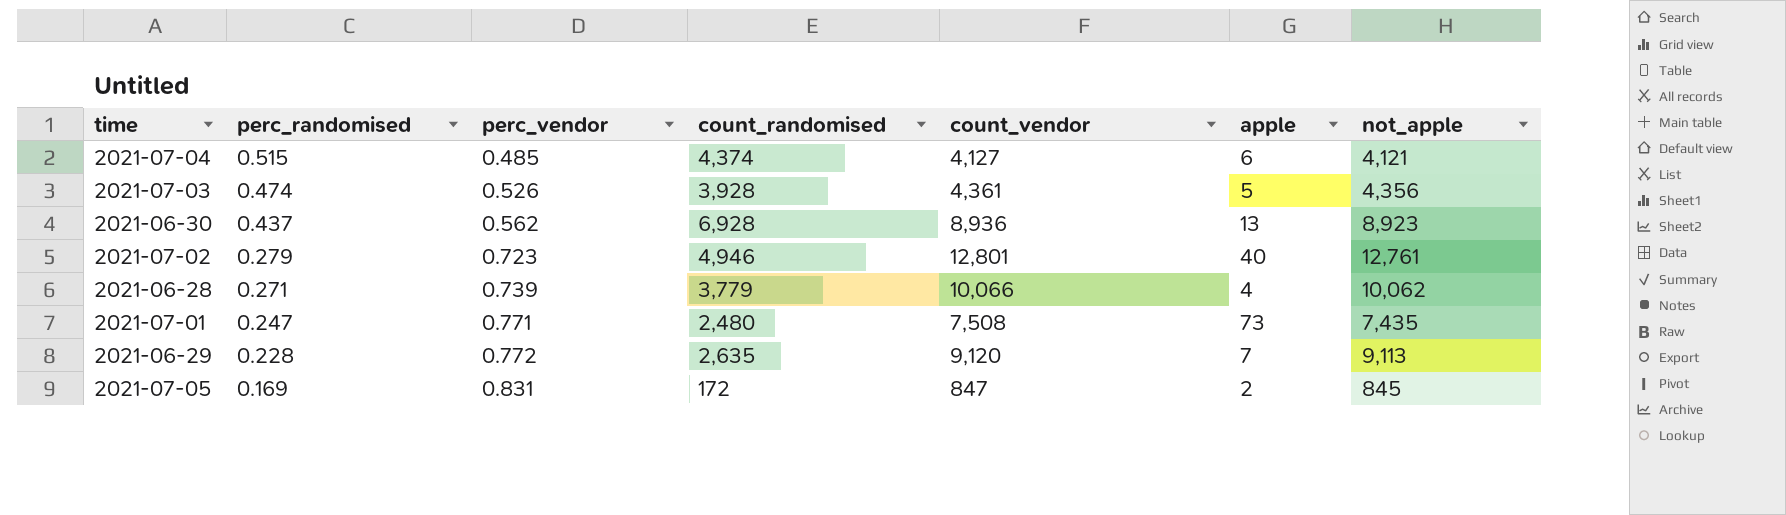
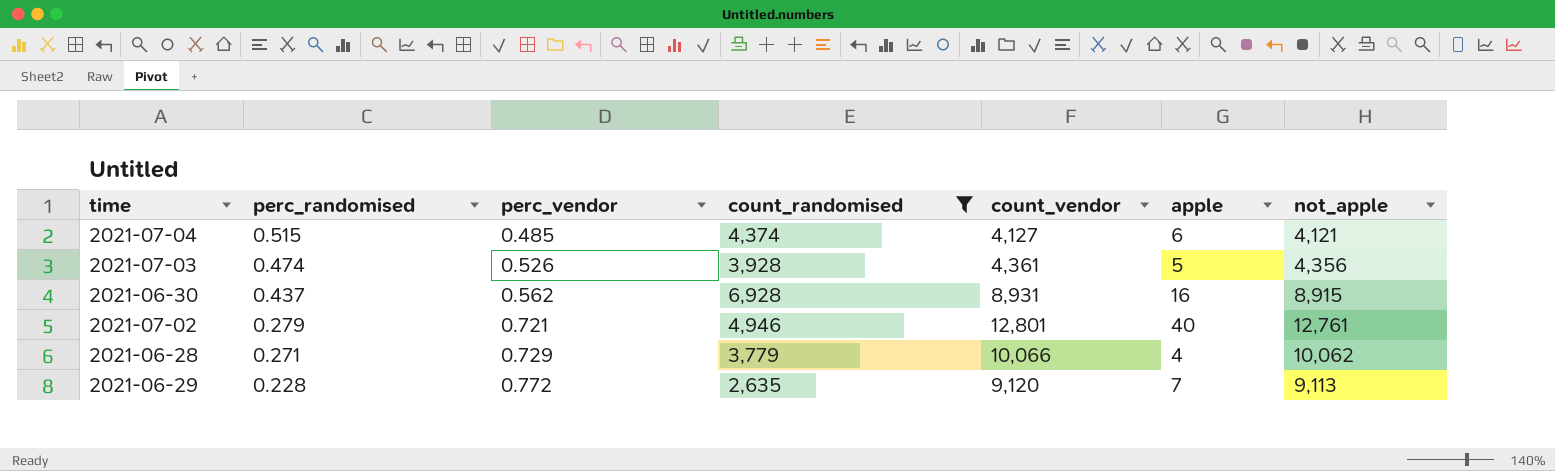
filter: none -> count_randomised >= 2,635
2021-06-30 | count_vendor: 8,936 -> 8,931
2021-06-30 | apple: 13 -> 16
2021-06-30 | not_apple: 8,923 -> 8,915
2021-07-02 | perc_vendor: 0.723 -> 0.721
2021-06-28 | perc_vendor: 0.739 -> 0.729

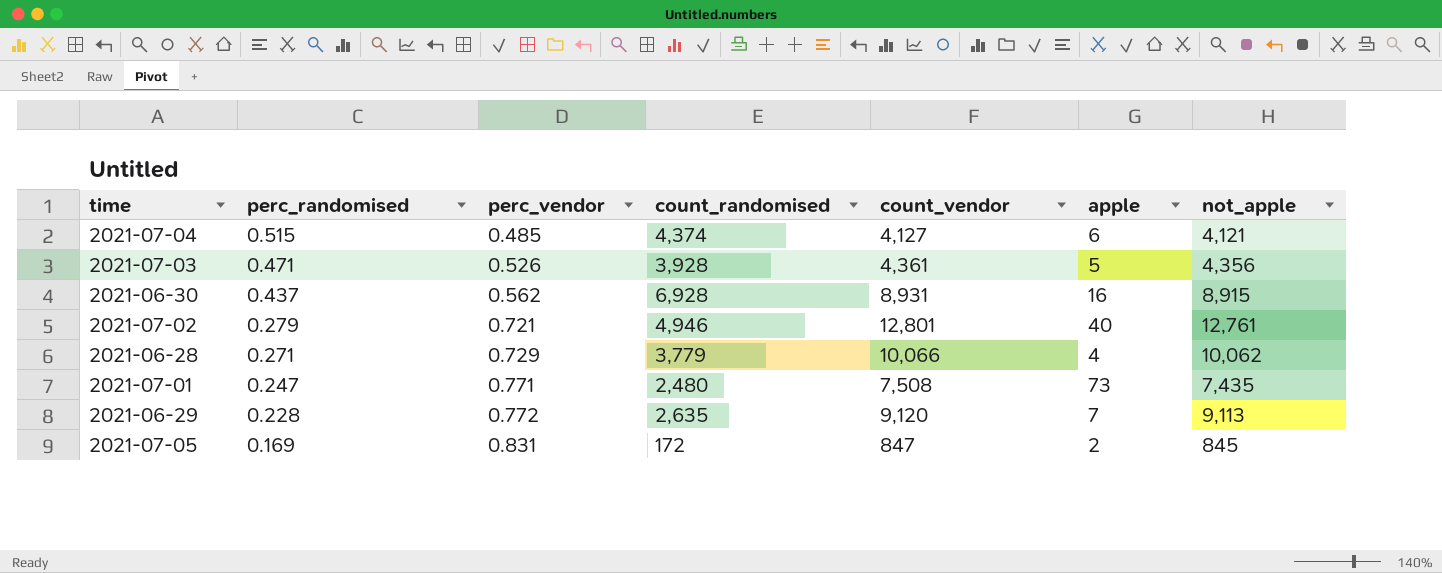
filter: count_randomised >= 2,635 -> none
2021-07-03 | perc_randomised: 0.474 -> 0.471

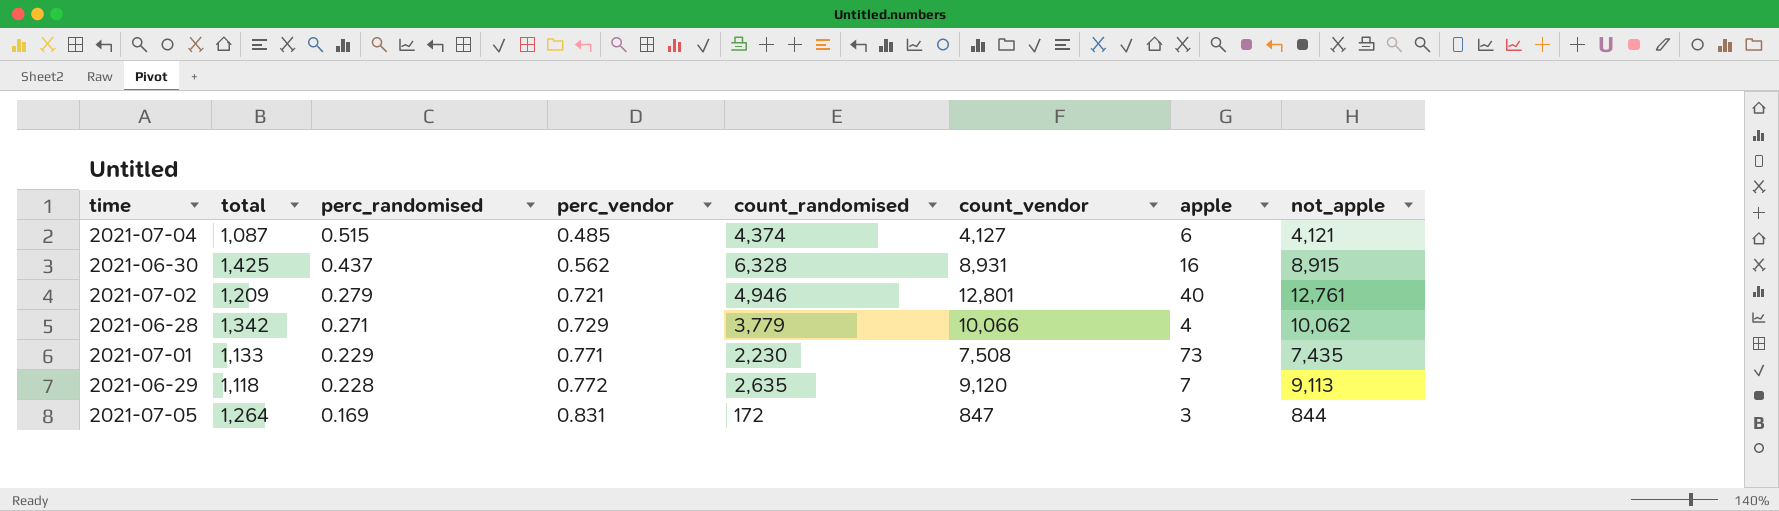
column total | position: none -> 2
row 2021-07-03: 0.471 | 0.526 | 3,928 | 4,361 | 5 | 4,356 -> none
2021-06-30 | count_randomised: 6,928 -> 6,328
2021-07-01 | perc_randomised: 0.247 -> 0.229
2021-07-01 | count_randomised: 2,480 -> 2,230
2021-07-05 | apple: 2 -> 3
2021-07-05 | not_apple: 845 -> 844

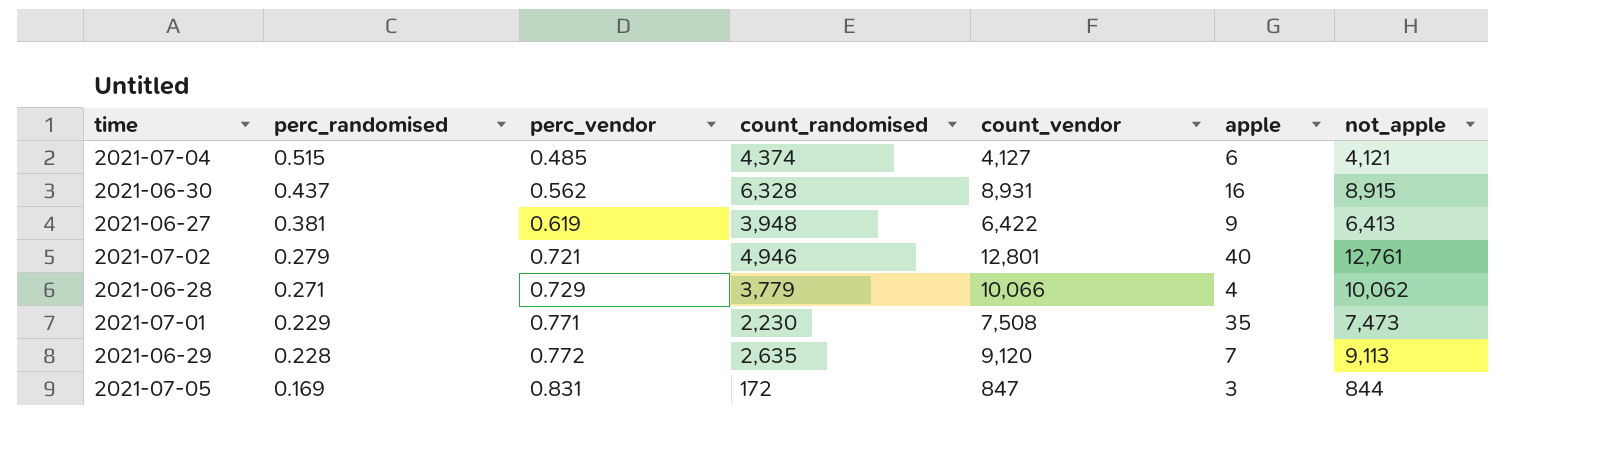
column total | position: 2 -> none
row 2021-06-27: none -> 0.381 | 0.619 | 3,948 | 6,422 | 9 | 6,413
2021-07-01 | apple: 73 -> 35
2021-07-01 | not_apple: 7,435 -> 7,473

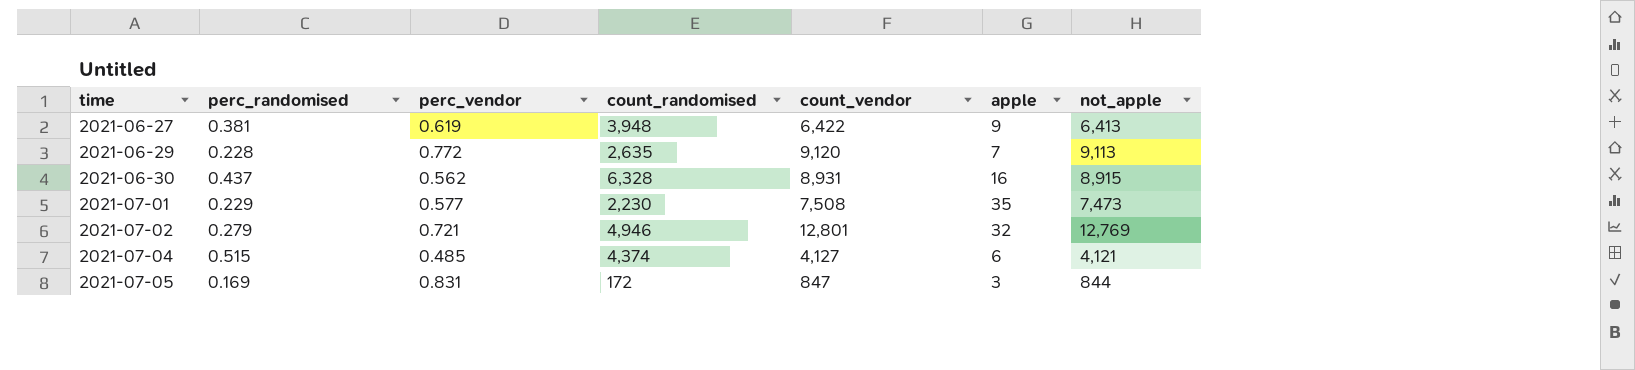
row order: perc_randomised descending -> time ascending
row 2021-06-28: 0.271 | 0.729 | 3,779 | 10,066 | 4 | 10,062 -> none
2021-07-01 | perc_vendor: 0.771 -> 0.577
2021-07-02 | apple: 40 -> 32
2021-07-02 | not_apple: 12,761 -> 12,769

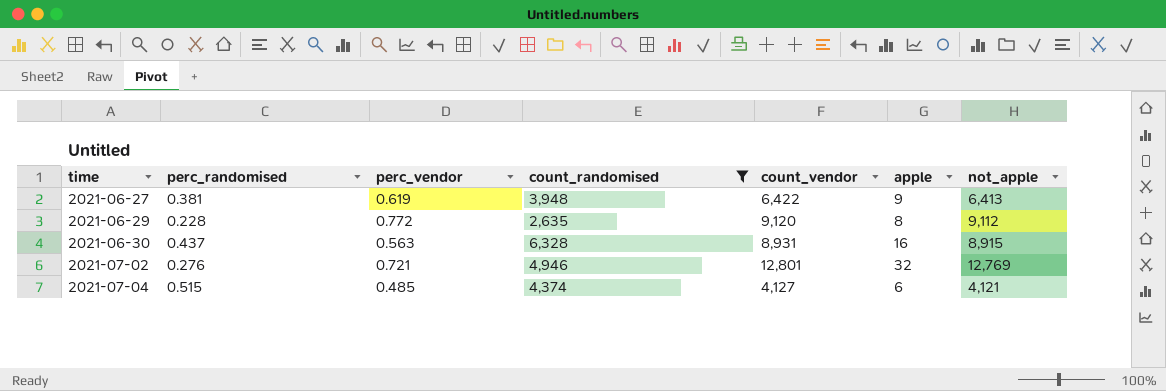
filter: none -> count_randomised >= 2,635
2021-06-29 | apple: 7 -> 8
2021-06-29 | not_apple: 9,113 -> 9,112
2021-06-30 | perc_vendor: 0.562 -> 0.563
2021-07-02 | perc_randomised: 0.279 -> 0.276

